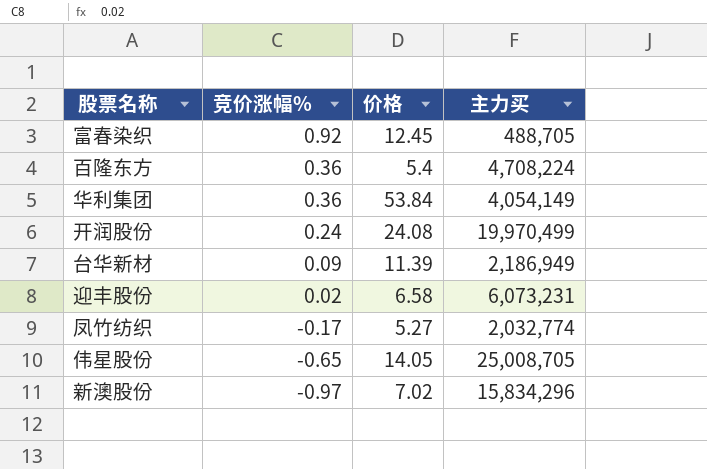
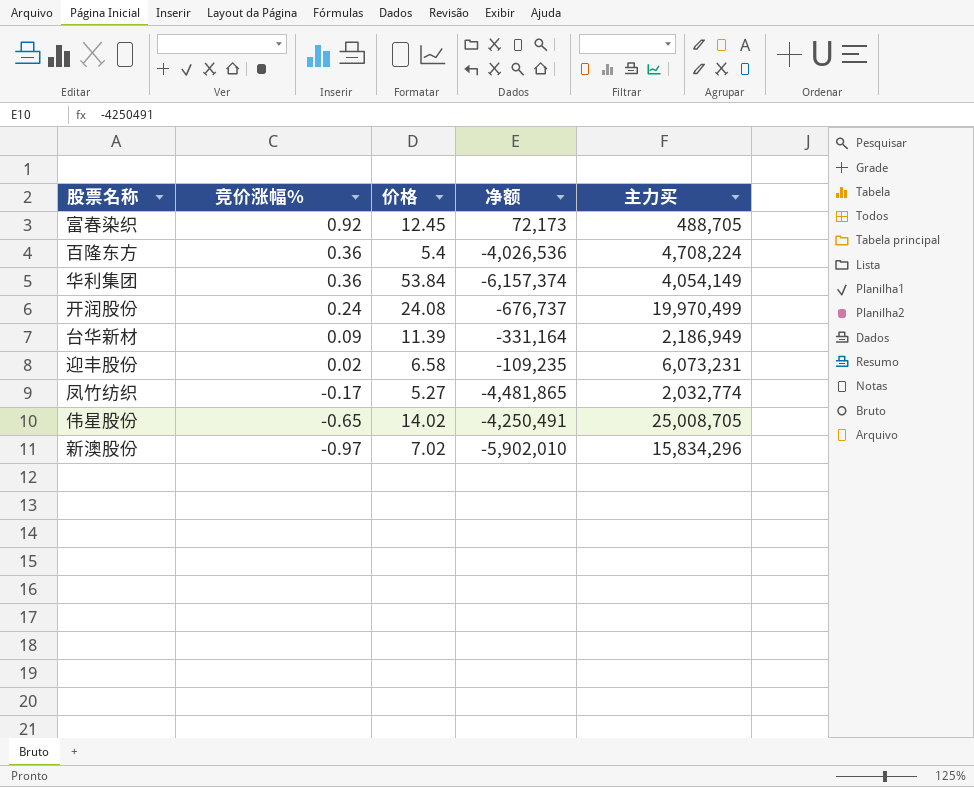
column 净额 | position: none -> 4
伟星股份 | 价格: 14.05 -> 14.02

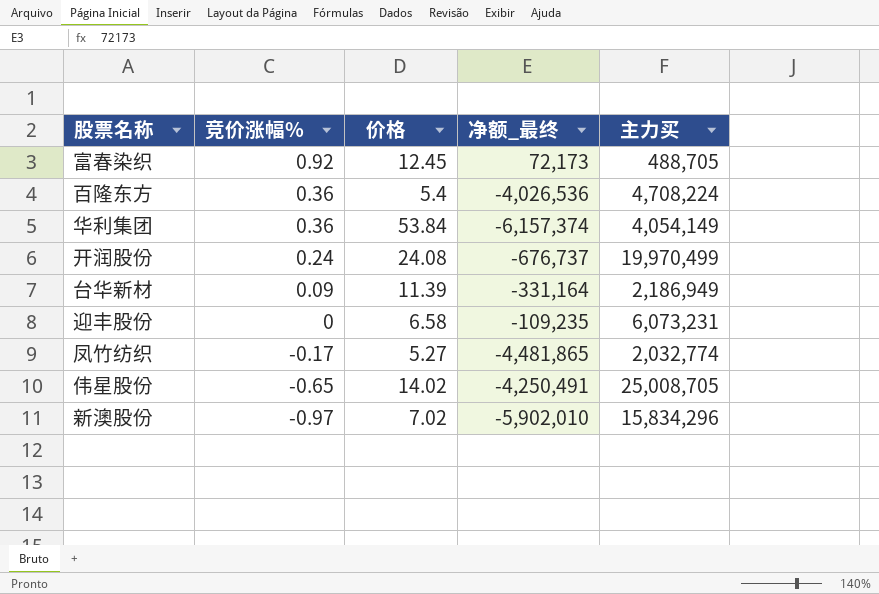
column name: 净额 -> 净额_最终
迎丰股份 | 竞价涨幅%: 0.02 -> 0

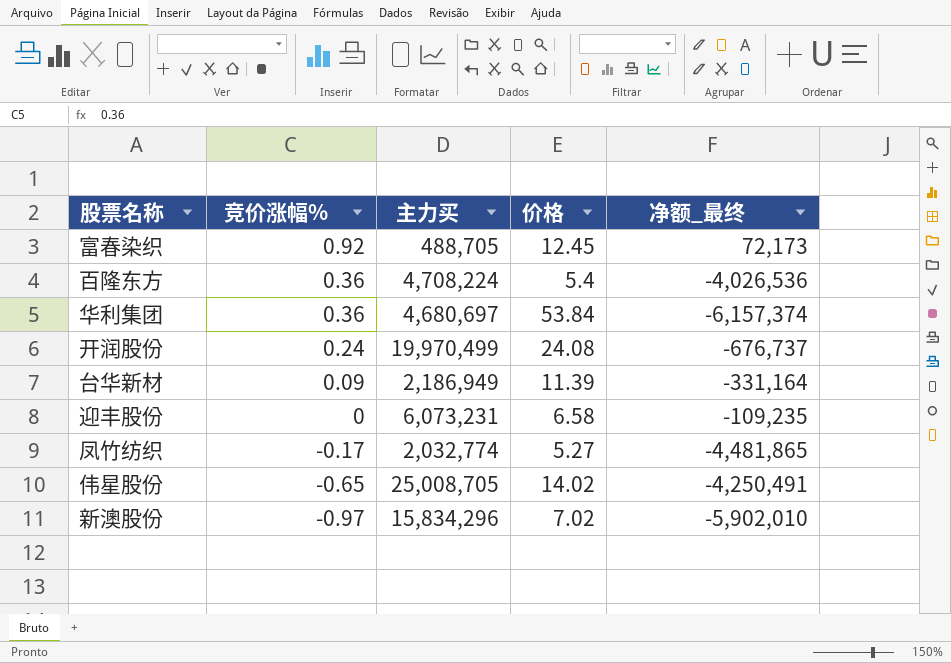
column 主力买 | position: 5 -> 3
华利集团 | 主力买: 4,054,149 -> 4,680,697

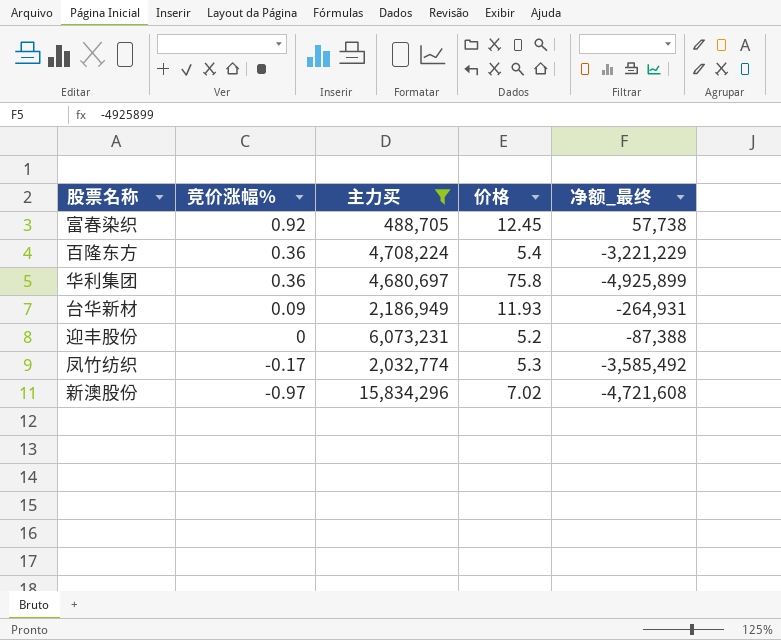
filter: none -> 主力买 <= 15,834,296
富春染织 | 净额_最终: 72,173 -> 57,738
百隆东方 | 净额_最终: -4,026,536 -> -3,221,229
华利集团 | 价格: 53.84 -> 75.8
华利集团 | 净额_最终: -6,157,374 -> -4,925,899
台华新材 | 价格: 11.39 -> 11.93
台华新材 | 净额_最终: -331,164 -> -264,931
迎丰股份 | 价格: 6.58 -> 5.2
迎丰股份 | 净额_最终: -109,235 -> -87,388
凤竹纺织 | 价格: 5.27 -> 5.3
凤竹纺织 | 净额_最终: -4,481,865 -> -3,585,492
新澳股份 | 净额_最终: -5,902,010 -> -4,721,608

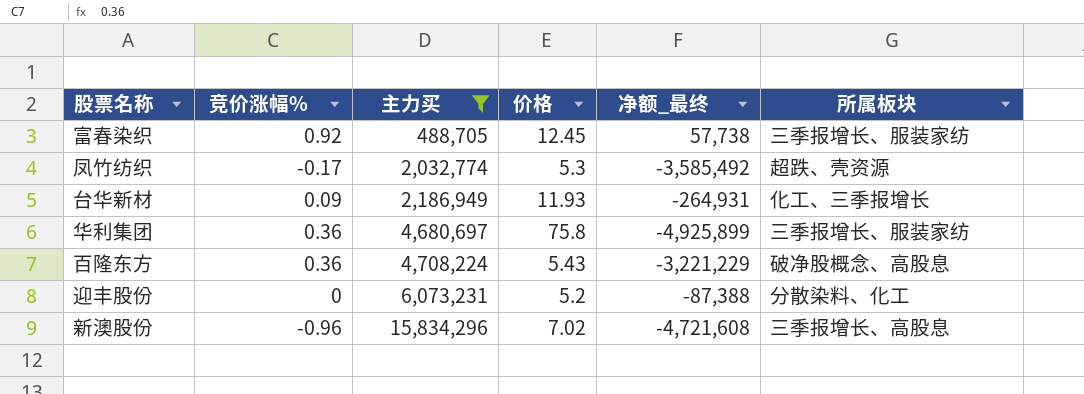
row order: 竞价涨幅% descending -> 主力买 ascending
column 所属板块 | position: none -> 6
百隆东方 | 价格: 5.4 -> 5.43
新澳股份 | 竞价涨幅%: -0.97 -> -0.96

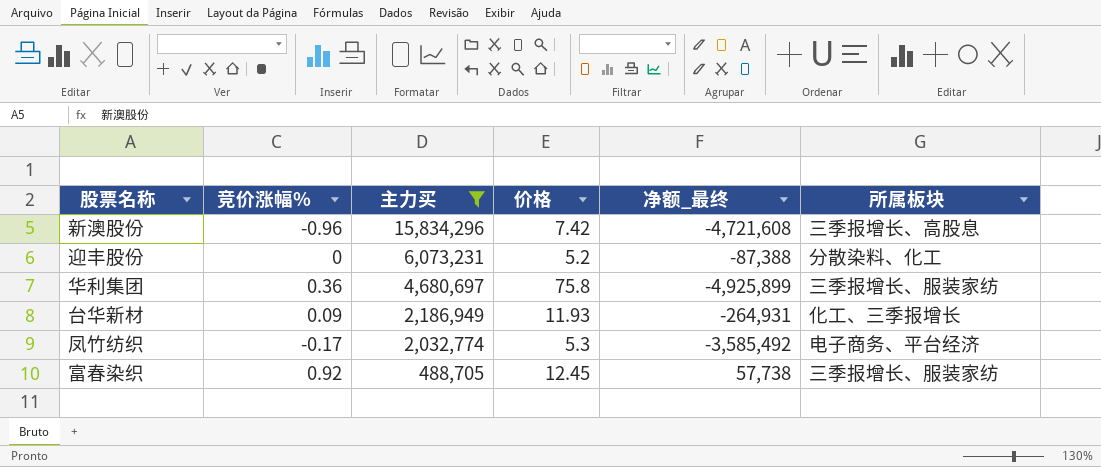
row order: 主力买 ascending -> 主力买 descending
row 百隆东方: 0.36 | 4,708,224 | 5.43 | -3,221,229 | 破净股概念、高股息 -> none
新澳股份 | 价格: 7.02 -> 7.42
凤竹纺织 | 所属板块: 超跌、壳资源 -> 电子商务、平台经济

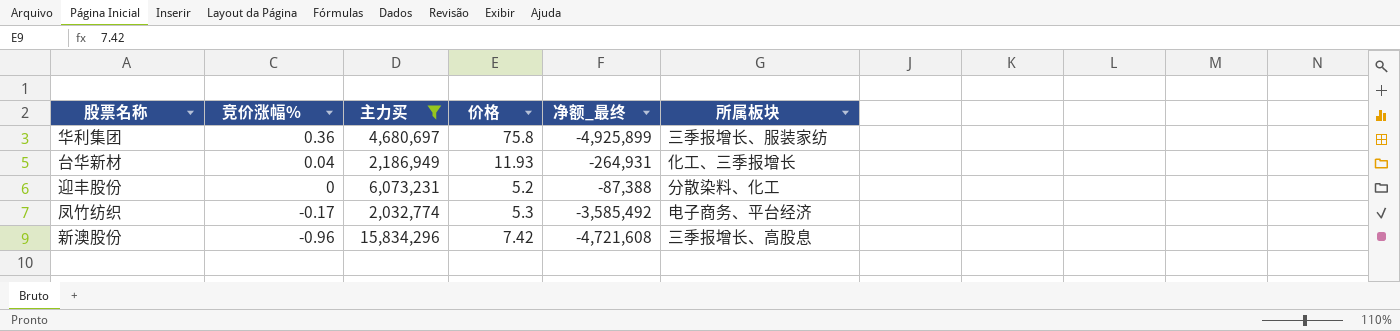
row order: 主力买 descending -> 竞价涨幅% descending
row 富春染织: 0.92 | 488,705 | 12.45 | 57,738 | 三季报增长、服装家纺 -> none
台华新材 | 竞价涨幅%: 0.09 -> 0.04

